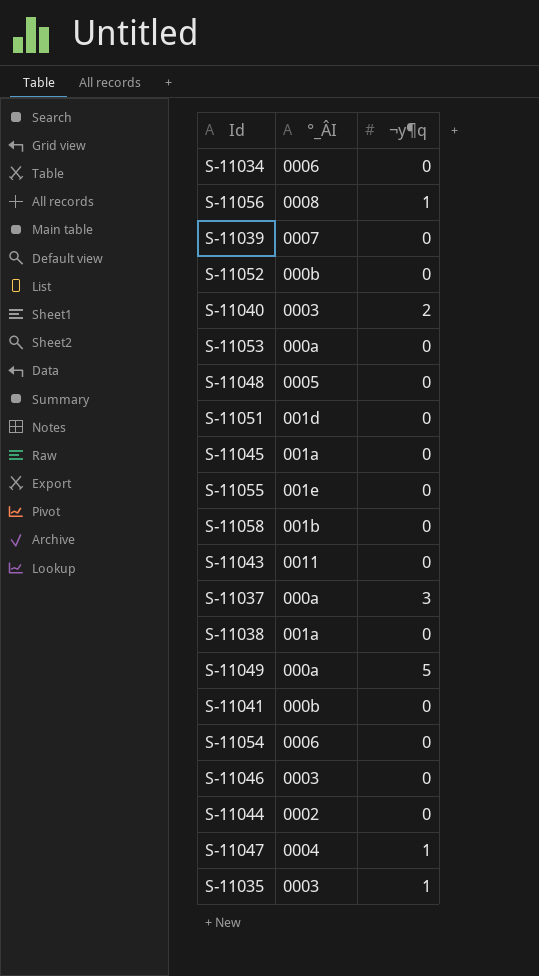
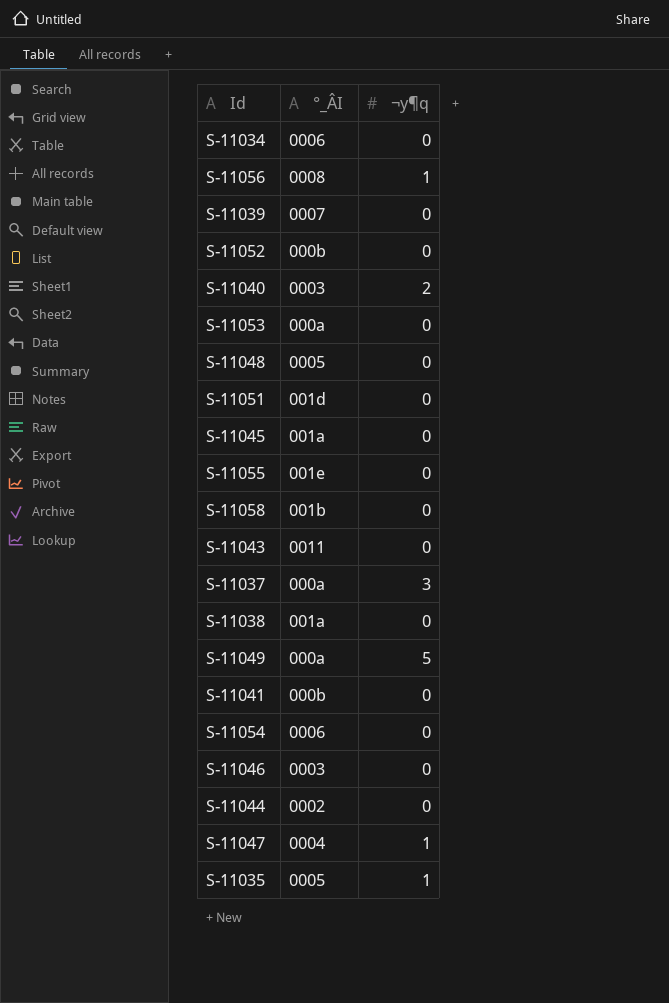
S-11035 | °_ÂI: 0003 -> 0005

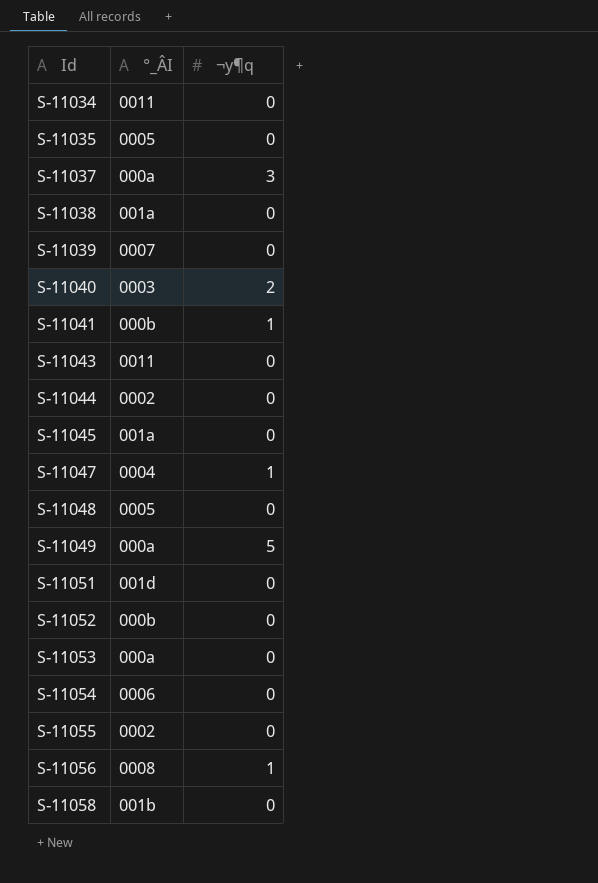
row order: none -> Id ascending
row S-11046: 0003 | 0 -> none
S-11034 | °_ÂI: 0006 -> 0011
S-11035 | ¬y¶q: 1 -> 0
S-11041 | ¬y¶q: 0 -> 1
S-11055 | °_ÂI: 001e -> 0002

